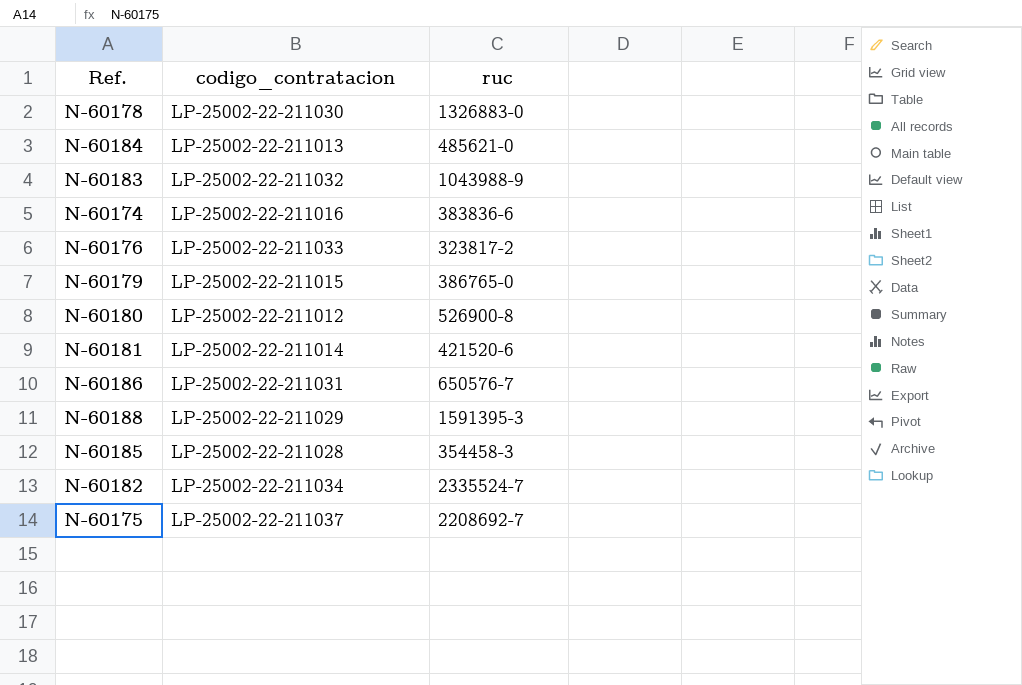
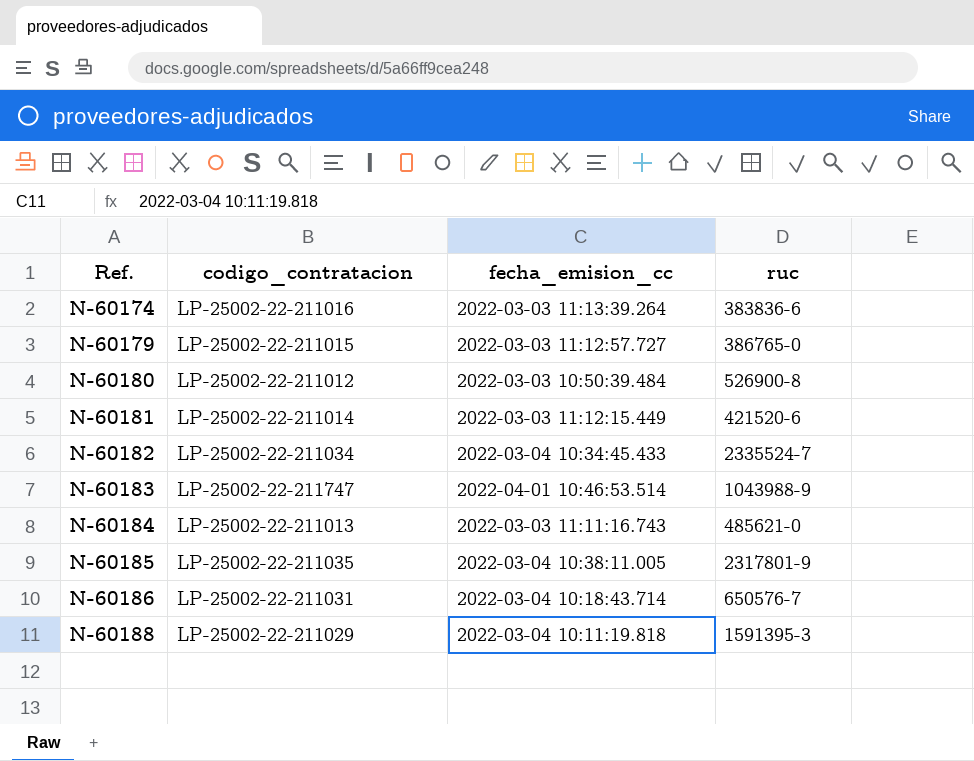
row order: none -> Ref. ascending
column fecha_emision_cc | position: none -> 3
row N-60178: LP-25002-22-211030 | 1326883-0 -> none
row N-60176: LP-25002-22-211033 | 323817-2 -> none
row N-60175: LP-25002-22-211037 | 2208692-7 -> none
N-60183 | codigo_contratacion: LP-25002-22-211032 -> LP-25002-22-211747
N-60185 | codigo_contratacion: LP-25002-22-211028 -> LP-25002-22-211035
N-60185 | ruc: 354458-3 -> 2317801-9

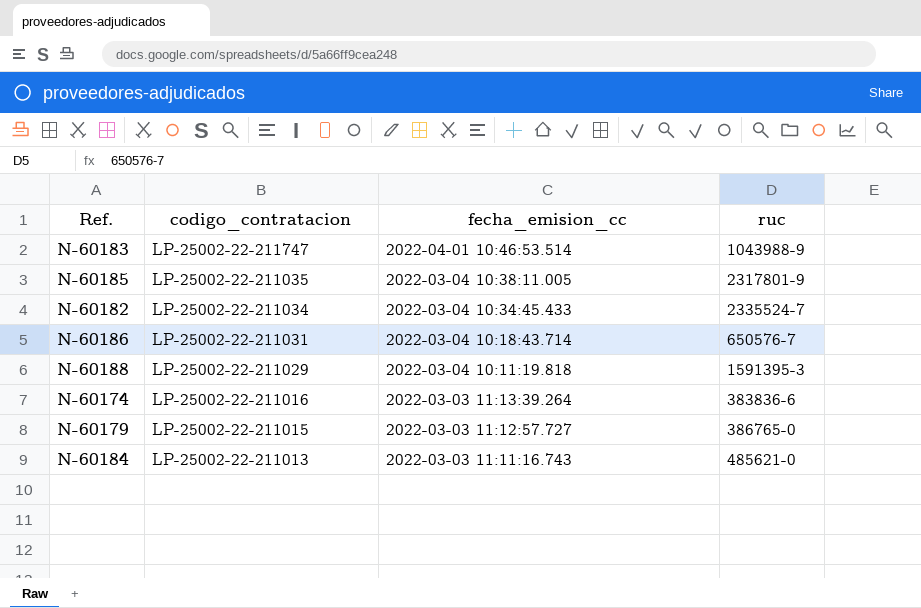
row order: Ref. ascending -> codigo_contratacion descending
row N-60180: LP-25002-22-211012 | 2022-03-03 10:50:39.484 | 526900-8 -> none
row N-60181: LP-25002-22-211014 | 2022-03-03 11:12:15.449 | 421520-6 -> none

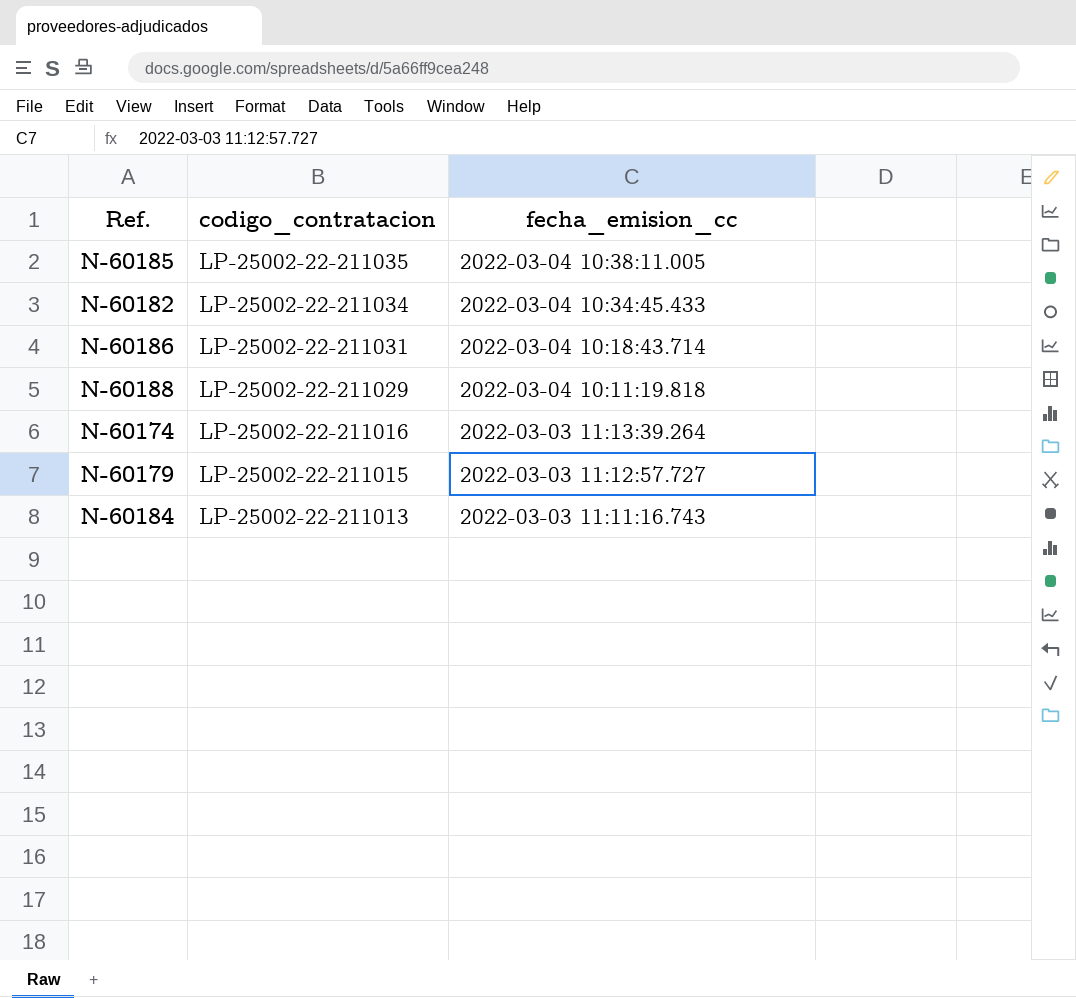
column ruc | position: 4 -> none
row N-60183: LP-25002-22-211747 | 2022-04-01 10:46:53.514 | 1043988-9 -> none

